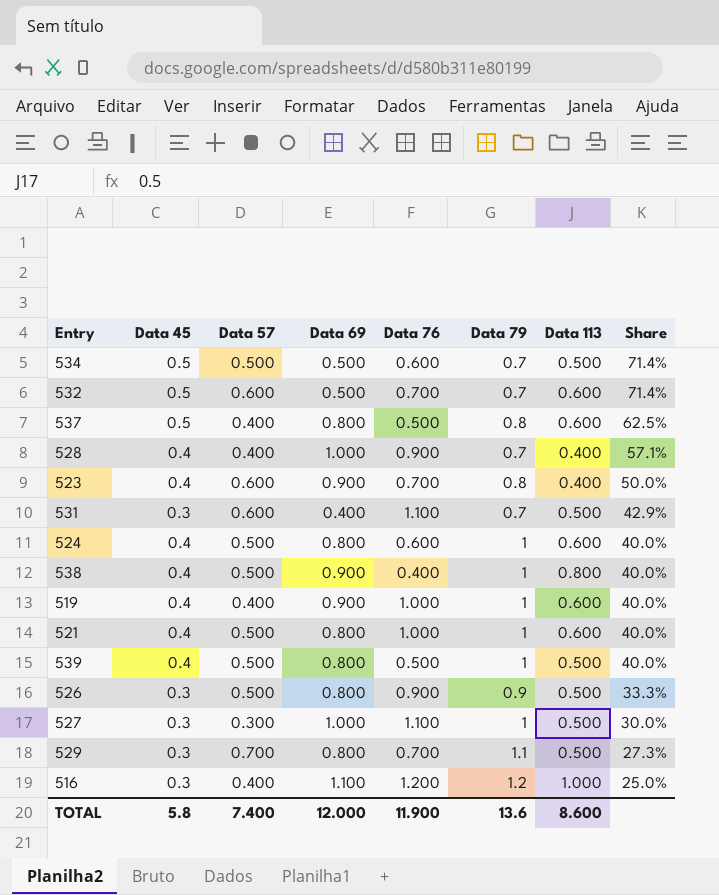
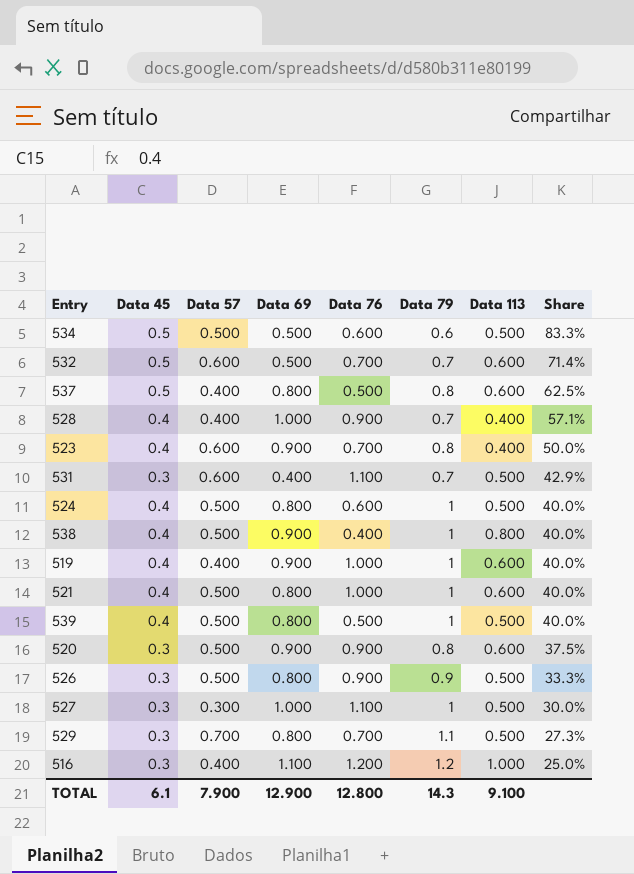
534 | Data 79: 0.7 -> 0.6
534 | Share: 71.4% -> 83.3%
524 | Data 113: 0.600 -> 0.500
row 520: none -> 0.3 | 0.500 | 0.900 | 0.900 | 0.8 | 0.600 | 37.5%
TOTAL | Data 45: 5.8 -> 6.1
TOTAL | Data 57: 7.400 -> 7.900
TOTAL | Data 69: 12.000 -> 12.900
TOTAL | Data 76: 11.900 -> 12.800
TOTAL | Data 79: 13.6 -> 14.3
TOTAL | Data 113: 8.600 -> 9.100

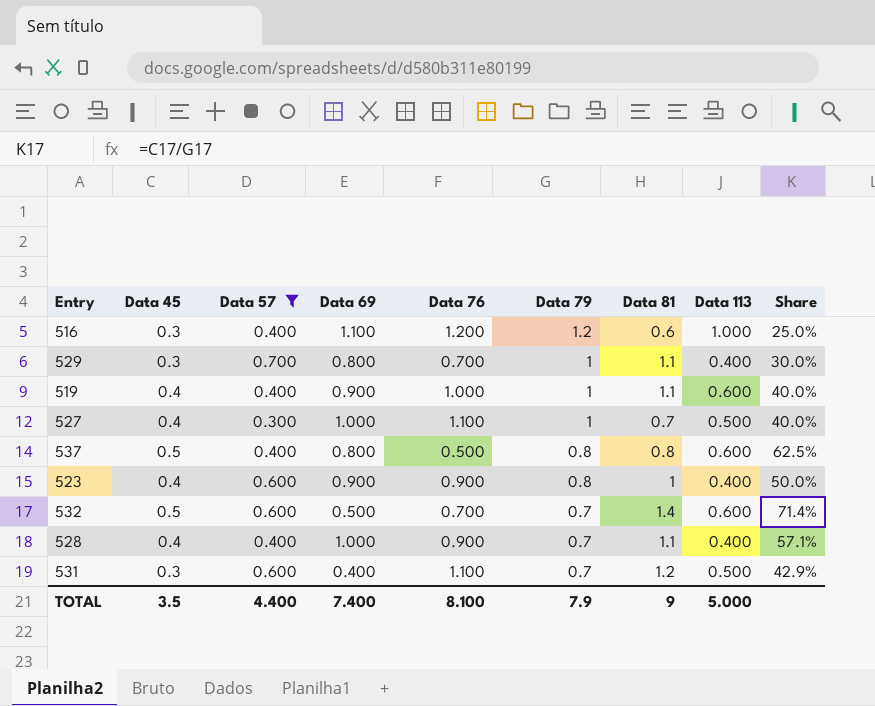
filter: none -> Data 57 != 0.500
row order: Share descending -> Data 79 descending
column Data 81 | position: none -> 7
529 | Data 79: 1.1 -> 1
529 | Data 113: 0.500 -> 0.400
529 | Share: 27.3% -> 30.0%
527 | Data 45: 0.3 -> 0.4
527 | Share: 30.0% -> 40.0%
523 | Data 76: 0.700 -> 0.900
TOTAL | Data 45: 6.1 -> 3.5
TOTAL | Data 57: 7.900 -> 4.400
TOTAL | Data 69: 12.900 -> 7.400
TOTAL | Data 76: 12.800 -> 8.100
TOTAL | Data 79: 14.3 -> 7.9
TOTAL | Data 113: 9.100 -> 5.000

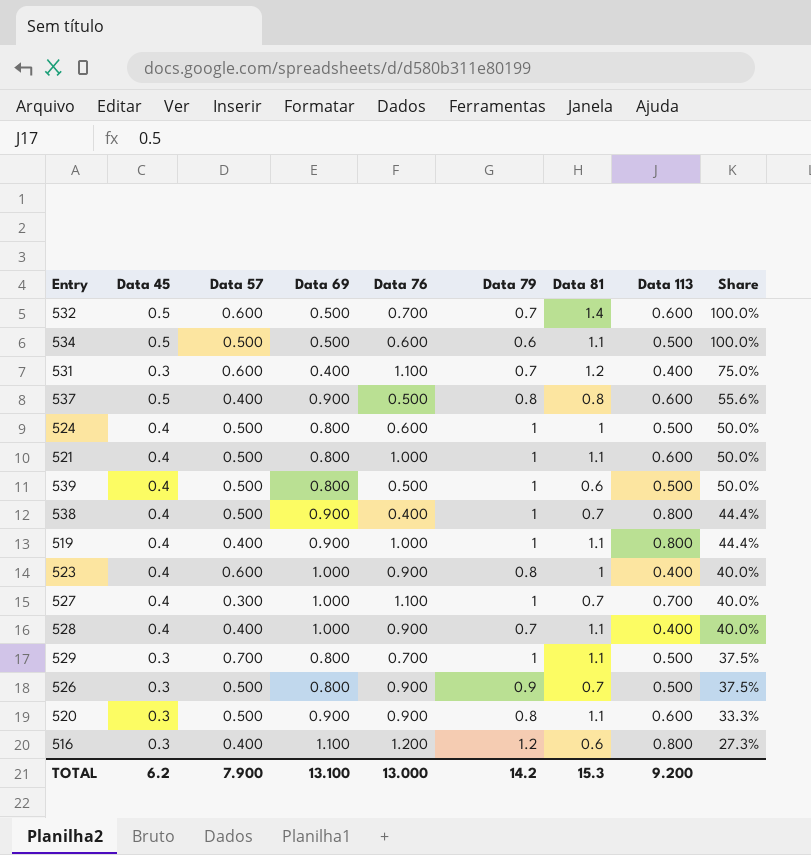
filter: Data 57 != 0.500 -> none
row order: Data 79 descending -> Share descending
column Share | formula: [Data 45] / [Data 79] -> [Data 45] / [Data 69]
531 | Data 113: 0.500 -> 0.400
537 | Data 69: 0.800 -> 0.900
519 | Data 113: 0.600 -> 0.800
523 | Data 69: 0.900 -> 1.000
527 | Data 113: 0.500 -> 0.700
529 | Data 113: 0.400 -> 0.500
516 | Data 113: 1.000 -> 0.800
TOTAL | Data 45: 3.5 -> 6.2
TOTAL | Data 57: 4.400 -> 7.900
TOTAL | Data 69: 7.400 -> 13.100
TOTAL | Data 76: 8.100 -> 13.000
TOTAL | Data 79: 7.9 -> 14.2
TOTAL | Data 81: 9 -> 15.3
TOTAL | Data 113: 5.000 -> 9.200

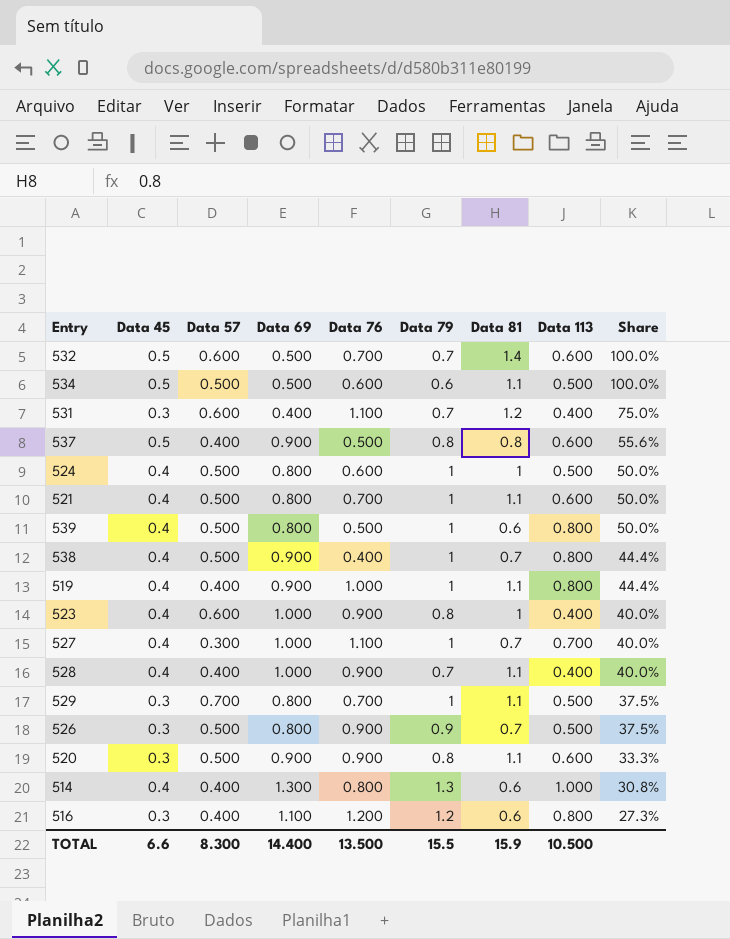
521 | Data 76: 1.000 -> 0.700
539 | Data 113: 0.500 -> 0.800
row 514: none -> 0.4 | 0.400 | 1.300 | 0.800 | 1.3 | 0.6 | 1.000 | 30.8%
TOTAL | Data 45: 6.2 -> 6.6
TOTAL | Data 57: 7.900 -> 8.300
TOTAL | Data 69: 13.100 -> 14.400
TOTAL | Data 76: 13.000 -> 13.500
TOTAL | Data 79: 14.2 -> 15.5
TOTAL | Data 81: 15.3 -> 15.9
TOTAL | Data 113: 9.200 -> 10.500

